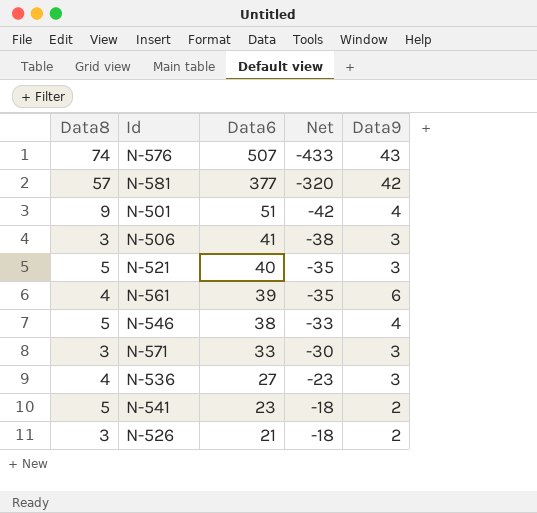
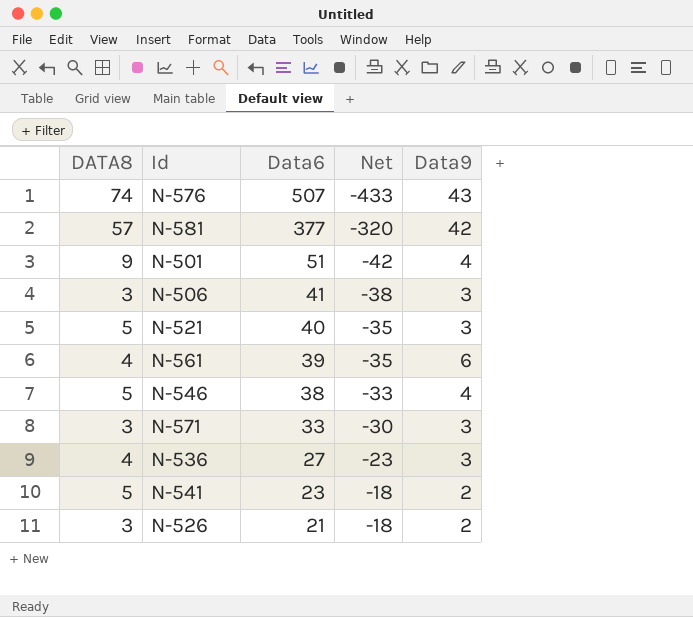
column name: Data8 -> DATA8

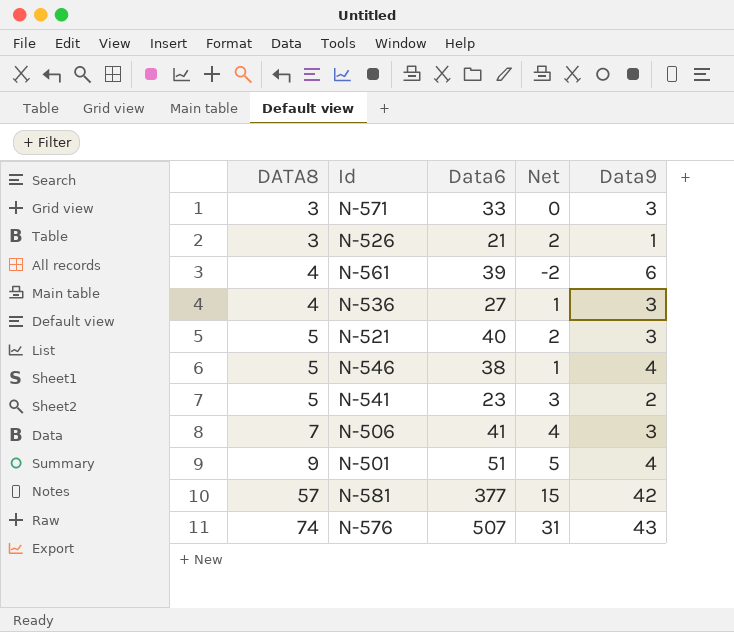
row order: Data6 descending -> DATA8 ascending
column Net | formula: [DATA8] - [Data6] -> [DATA8] - [Data9]
N-526 | Data9: 2 -> 1
N-506 | DATA8: 3 -> 7

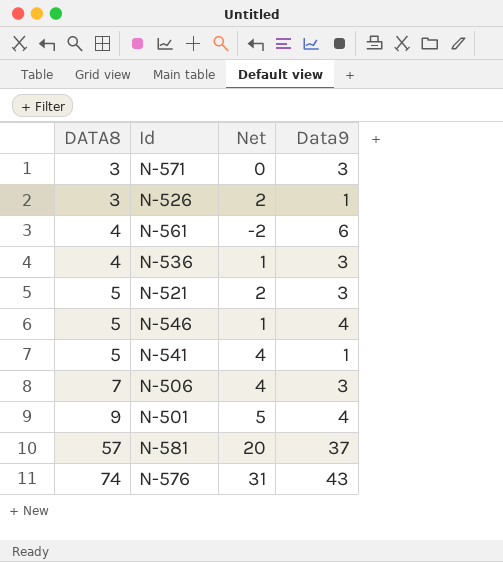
column Data6 | position: 3 -> none
N-541 | Net: 3 -> 4
N-541 | Data9: 2 -> 1
N-581 | Net: 15 -> 20
N-581 | Data9: 42 -> 37

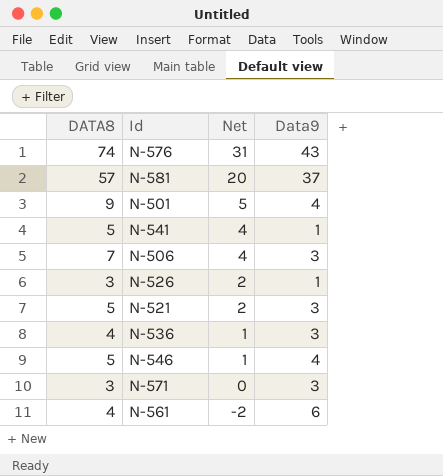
row order: DATA8 ascending -> Net descending

